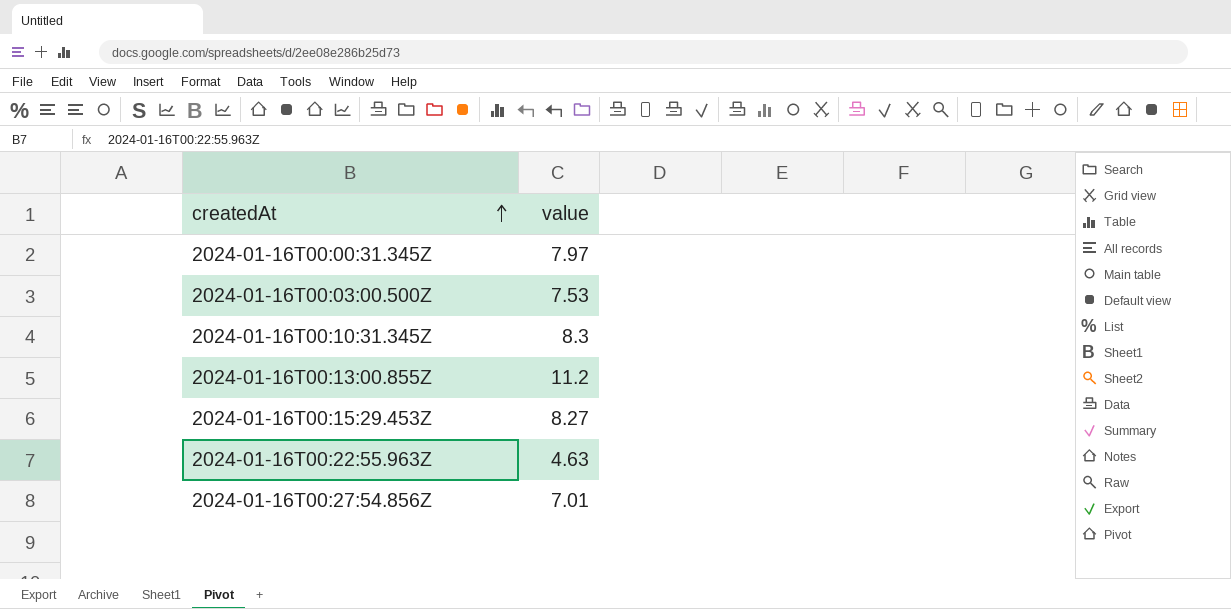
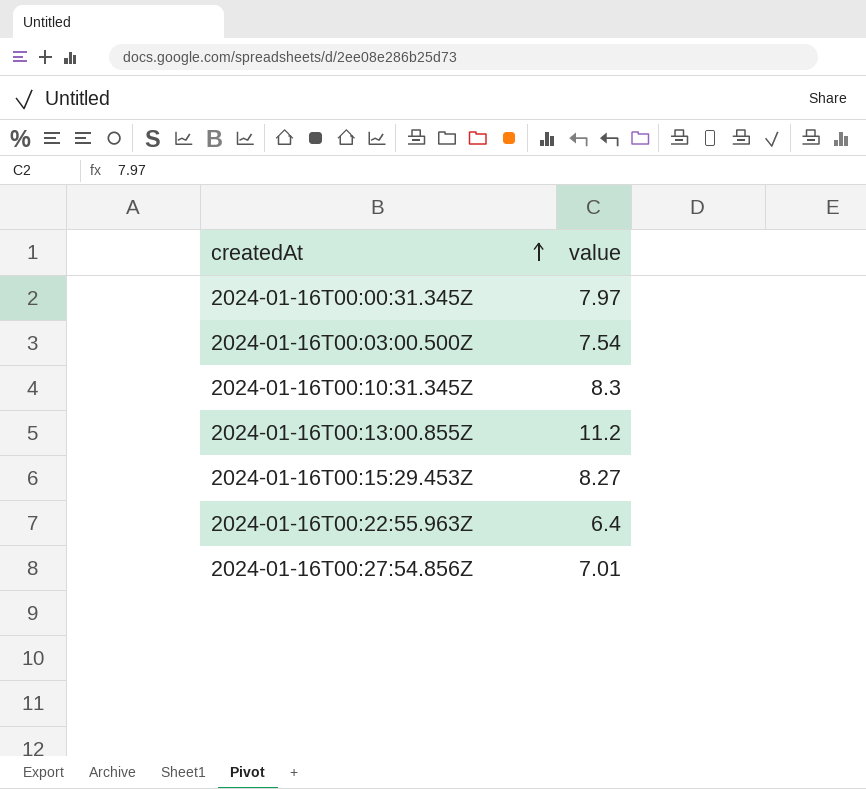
2024-01-16T00:03:00.500Z | value: 7.53 -> 7.54
2024-01-16T00:22:55.963Z | value: 4.63 -> 6.4

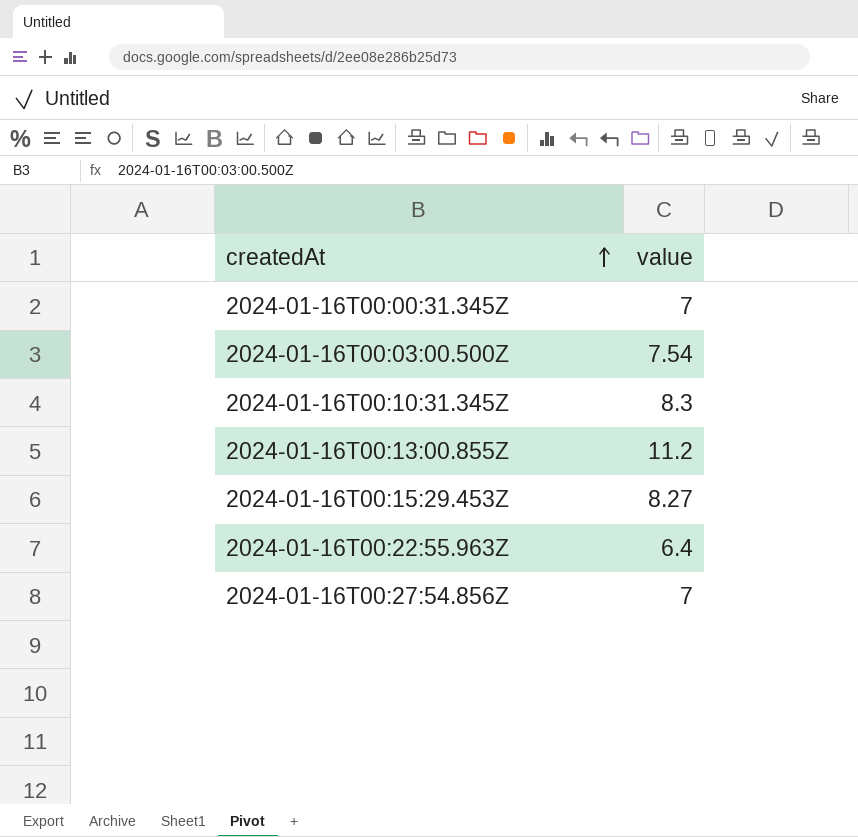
2024-01-16T00:00:31.345Z | value: 7.97 -> 7
2024-01-16T00:27:54.856Z | value: 7.01 -> 7

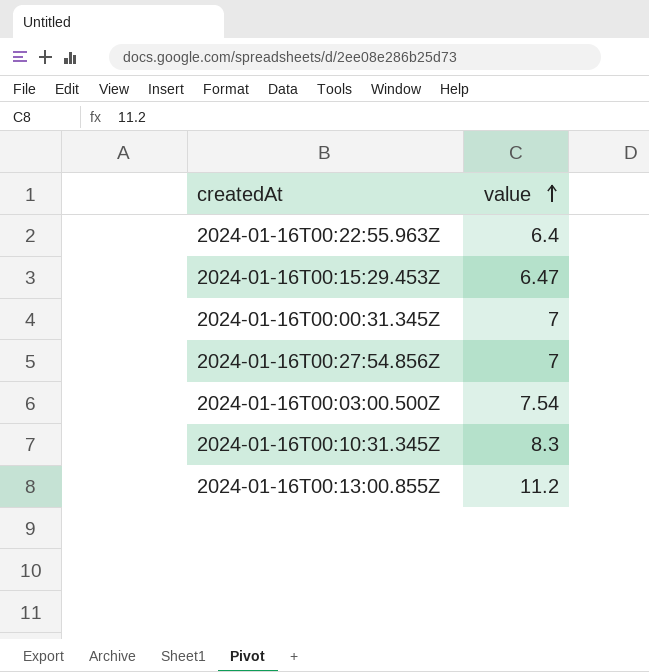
row order: createdAt ascending -> value ascending
2024-01-16T00:15:29.453Z | value: 8.27 -> 6.47

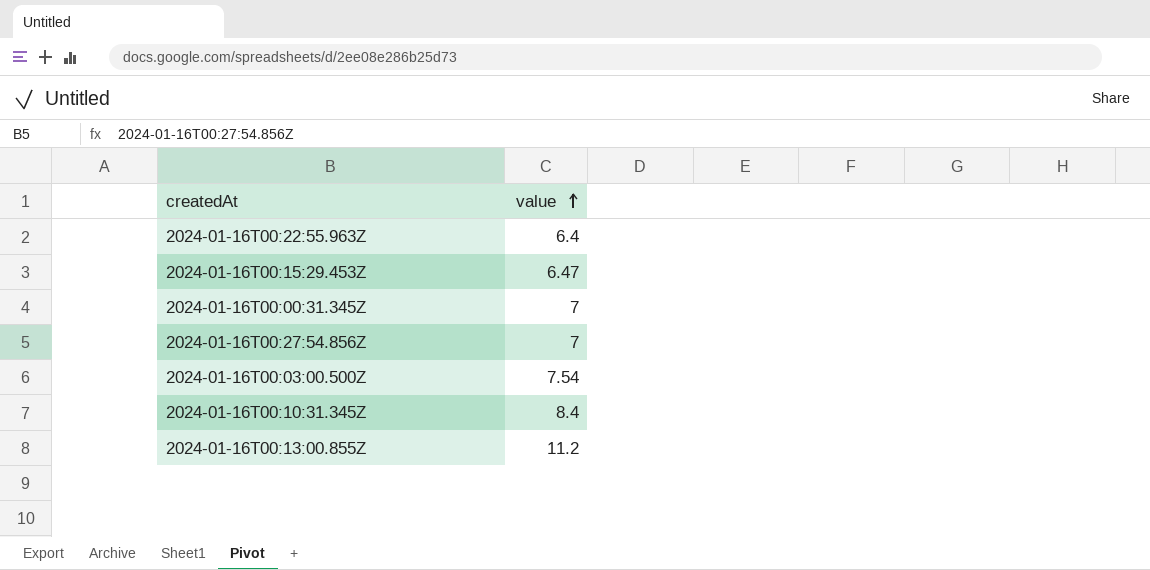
2024-01-16T00:10:31.345Z | value: 8.3 -> 8.4

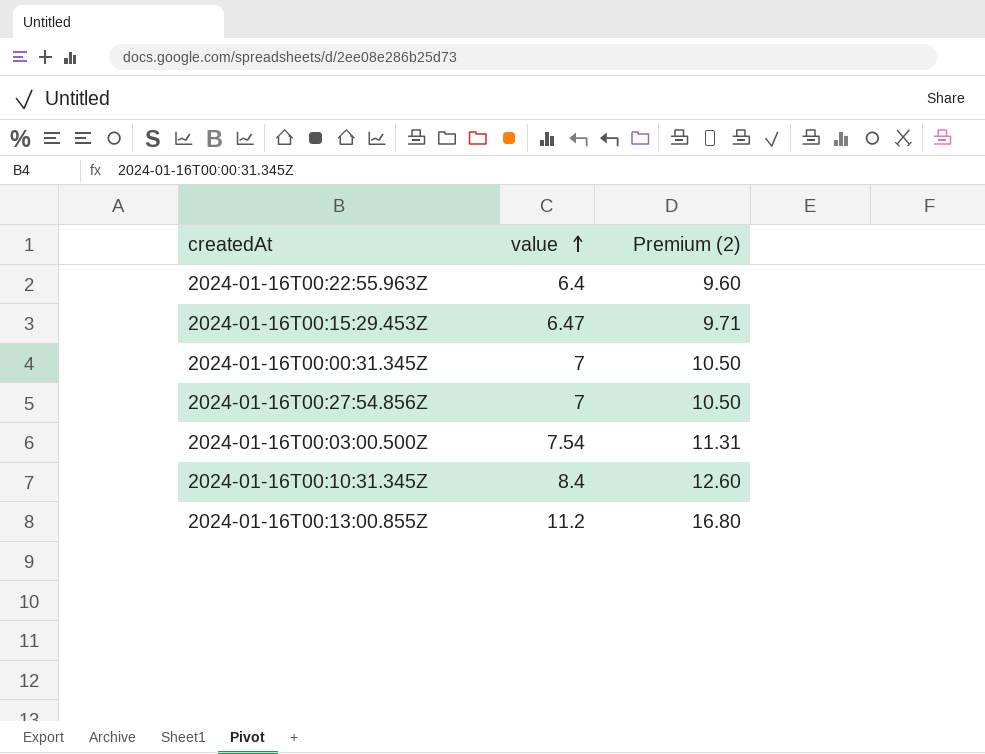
column Premium (2) | formula: none -> [value] * 1.5

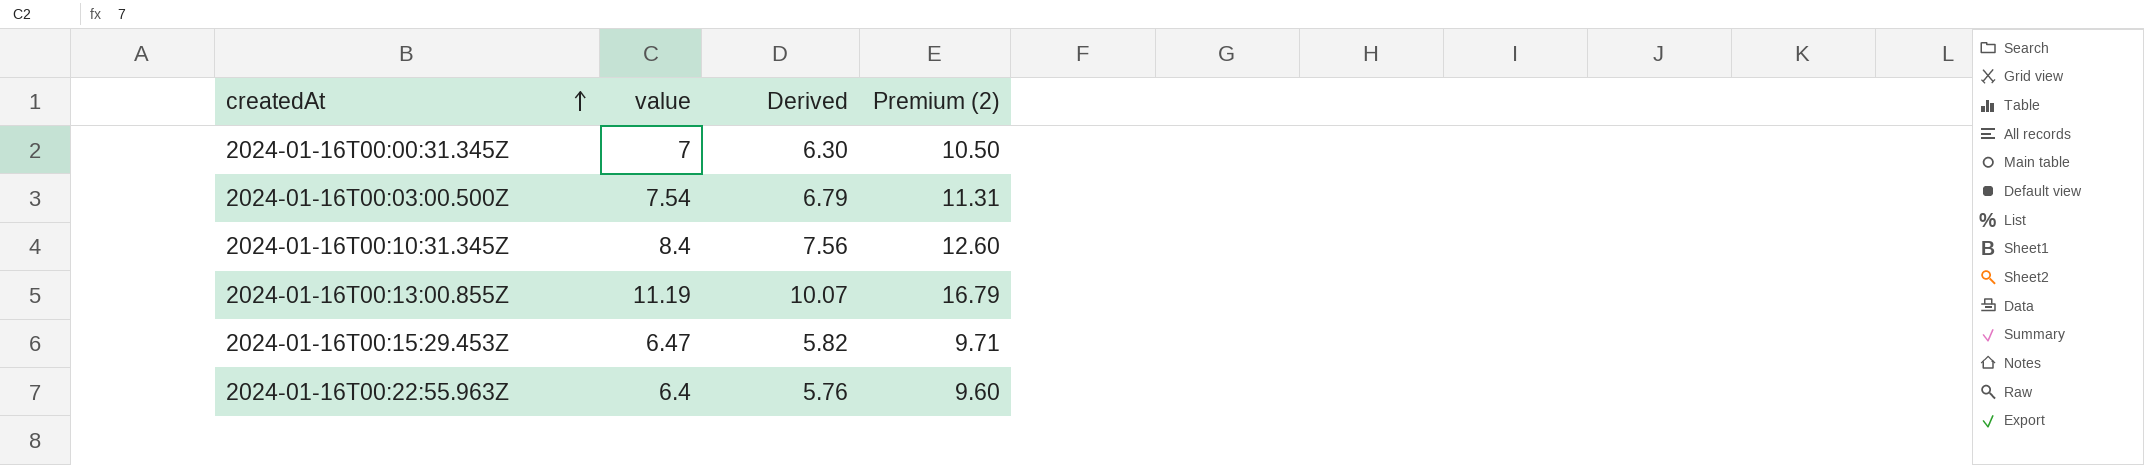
row order: value ascending -> createdAt ascending
column Derived | formula: none -> [value] * 0.9
row 2024-01-16T00:27:54.856Z: 7 | 10.50 -> none
2024-01-16T00:13:00.855Z | value: 11.2 -> 11.19
2024-01-16T00:13:00.855Z | Premium (2): 16.80 -> 16.79

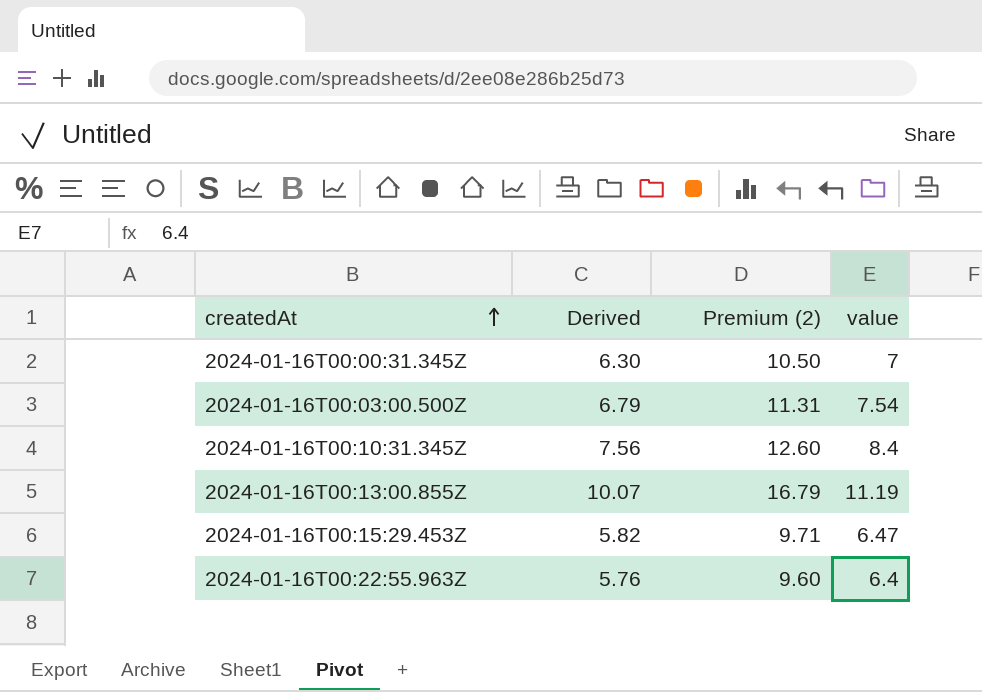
column value | position: 2 -> 4

